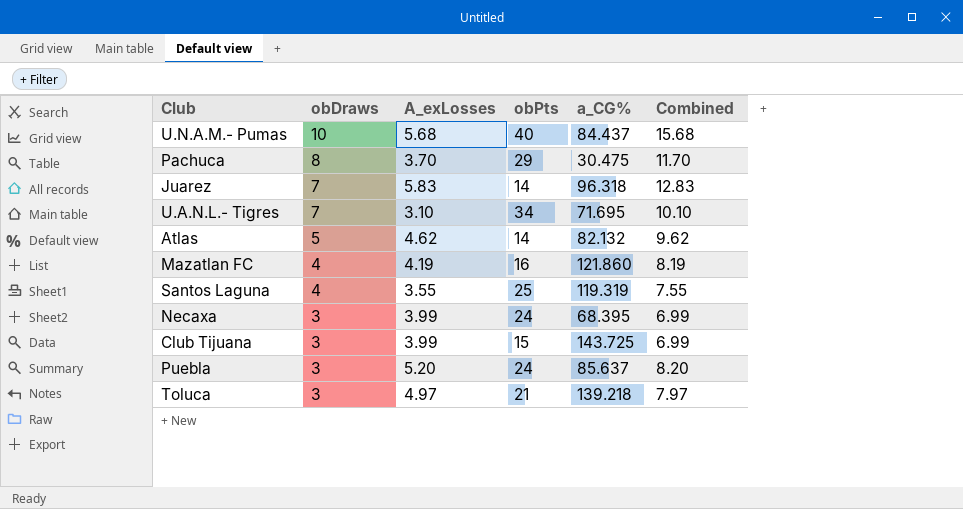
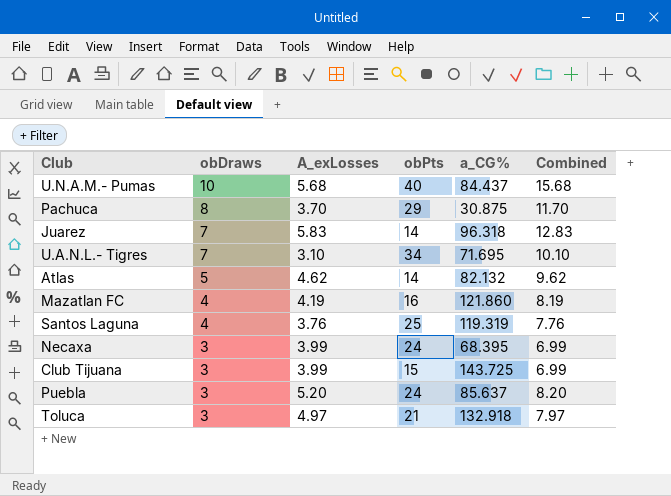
Pachuca | a_CG%: 30.475 -> 30.875
Santos Laguna | A_exLosses: 3.55 -> 3.76
Santos Laguna | Combined: 7.55 -> 7.76
Toluca | a_CG%: 139.218 -> 132.918

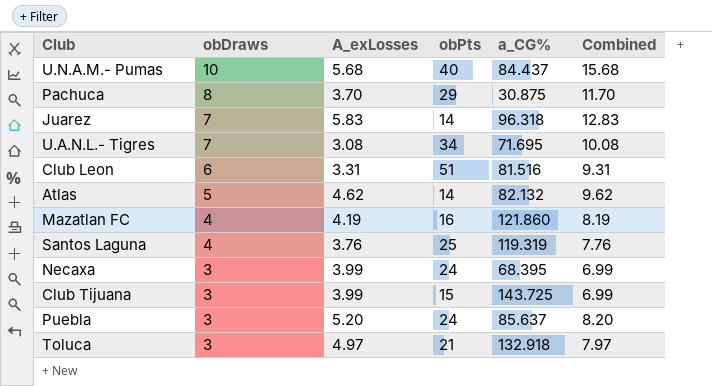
U.A.N.L.- Tigres | A_exLosses: 3.10 -> 3.08
U.A.N.L.- Tigres | Combined: 10.10 -> 10.08
row Club Leon: none -> 6 | 3.31 | 51 | 81.516 | 9.31

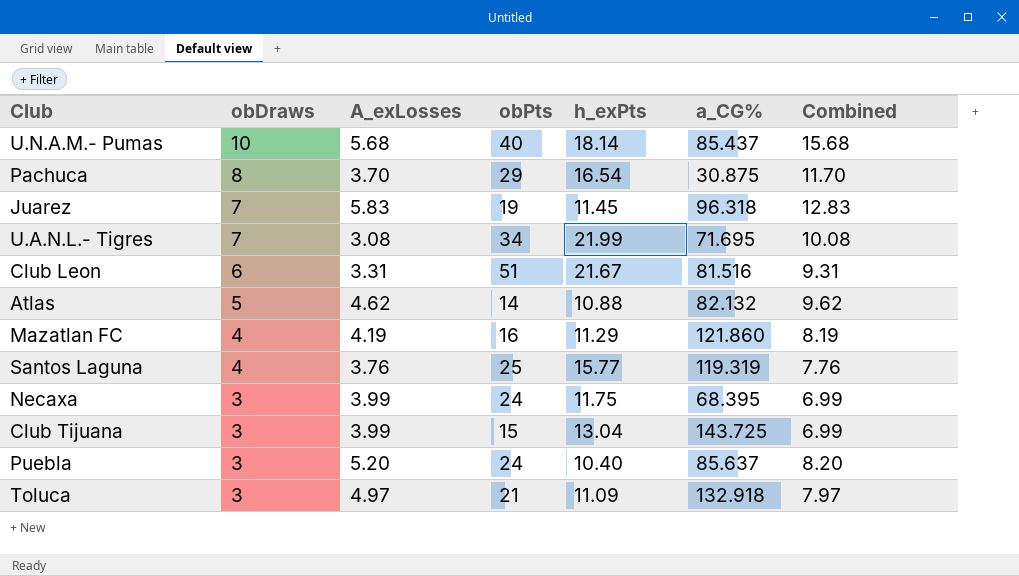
column h_exPts | position: none -> 5
U.N.A.M.- Pumas | a_CG%: 84.437 -> 85.437
Juarez | obPts: 14 -> 19

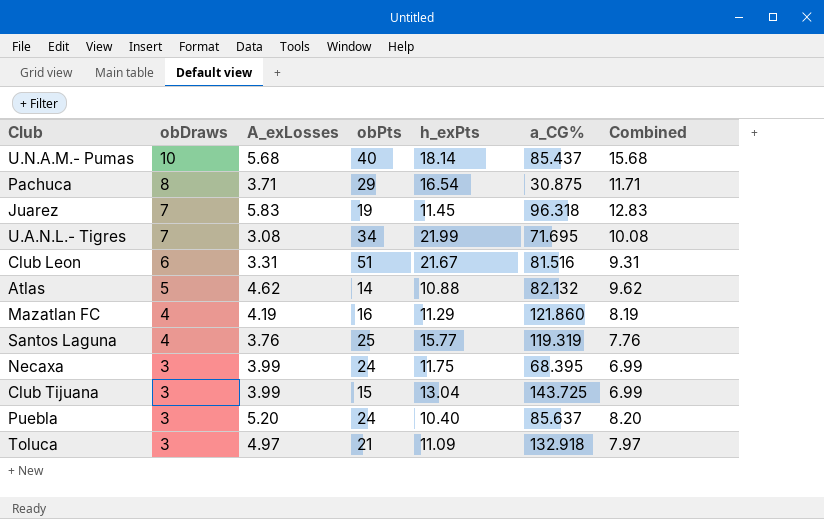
Pachuca | A_exLosses: 3.70 -> 3.71
Pachuca | Combined: 11.70 -> 11.71

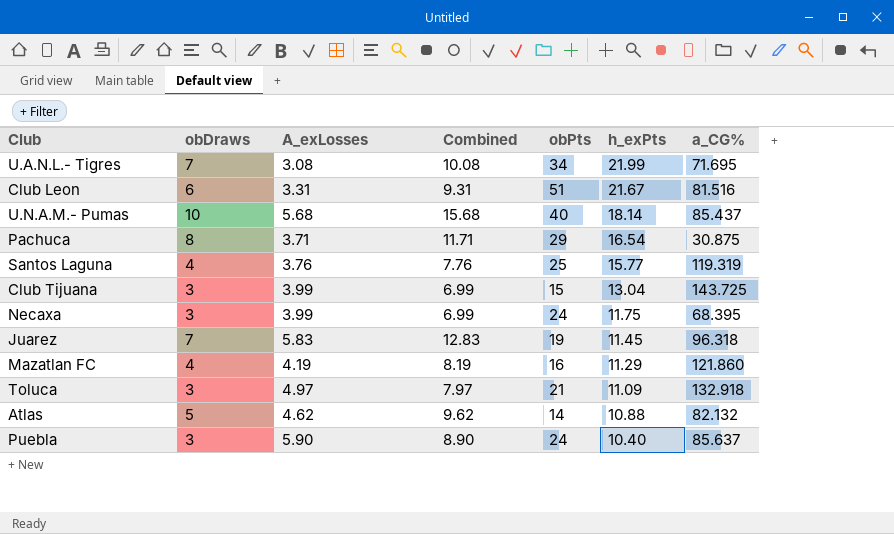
row order: obDraws descending -> h_exPts descending
column Combined | position: 7 -> 4
Puebla | A_exLosses: 5.20 -> 5.90
Puebla | Combined: 8.20 -> 8.90

